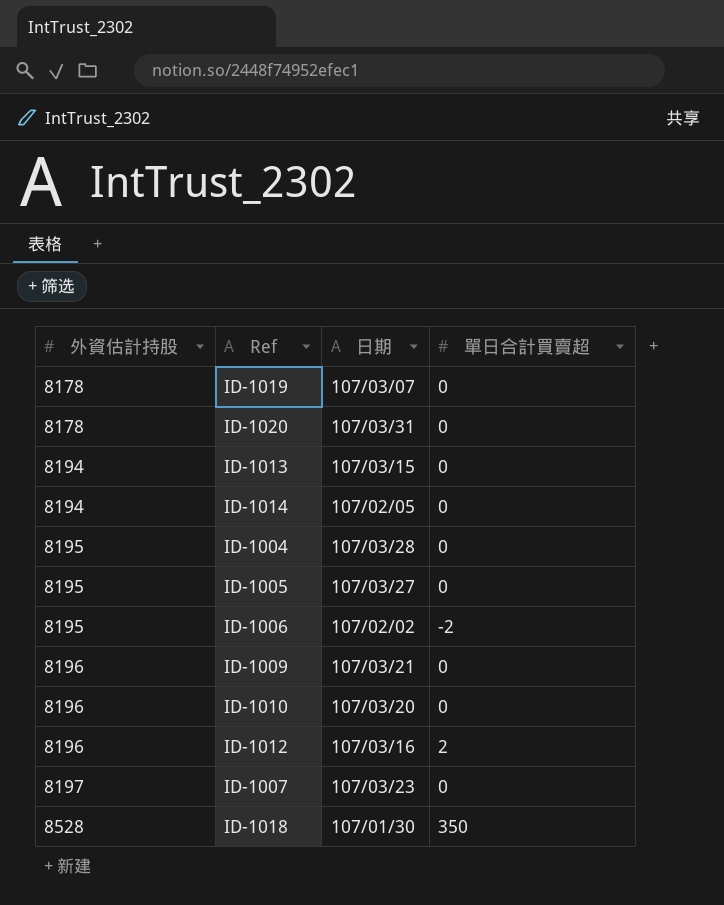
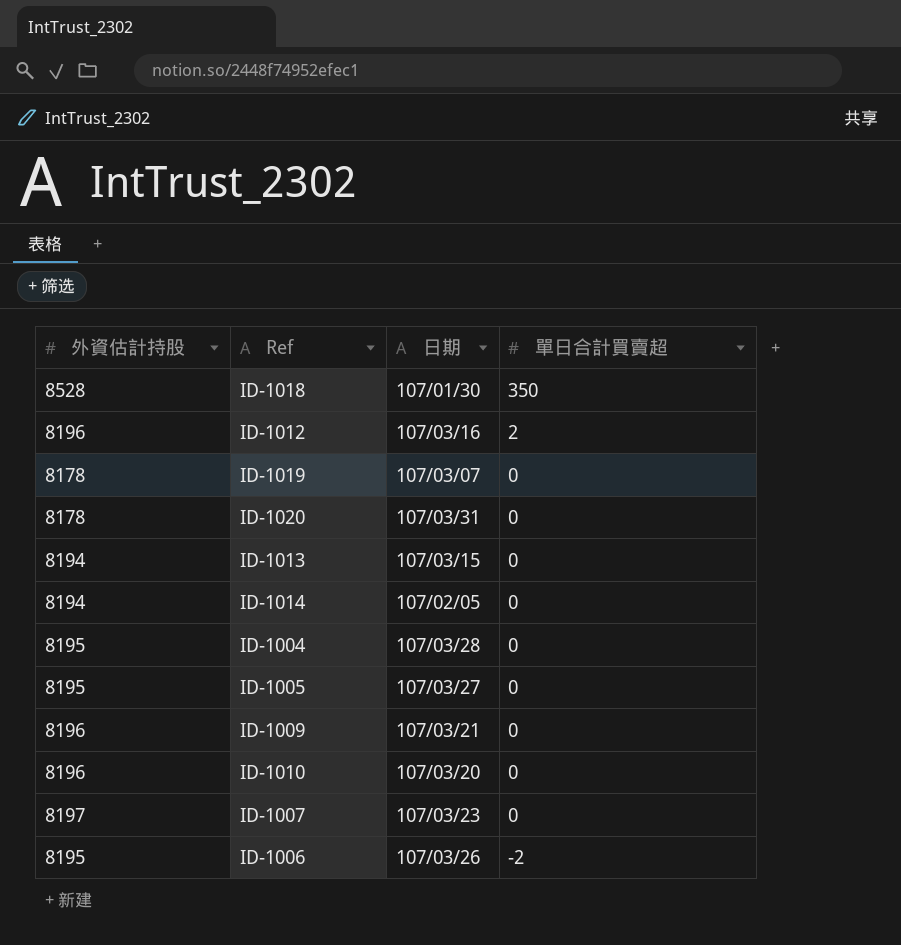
row order: 外資估計持股 ascending -> 單日合計買賣超 descending
ID-1006 | 日期: 107/02/02 -> 107/03/26

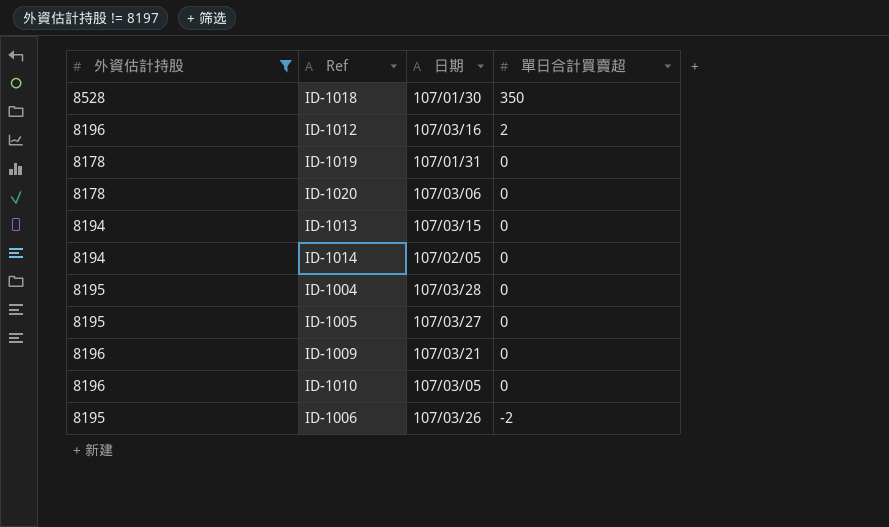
filter: none -> 外資估計持股 != 8197
ID-1019 | 日期: 107/03/07 -> 107/01/31
ID-1020 | 日期: 107/03/31 -> 107/03/06
ID-1010 | 日期: 107/03/20 -> 107/03/05

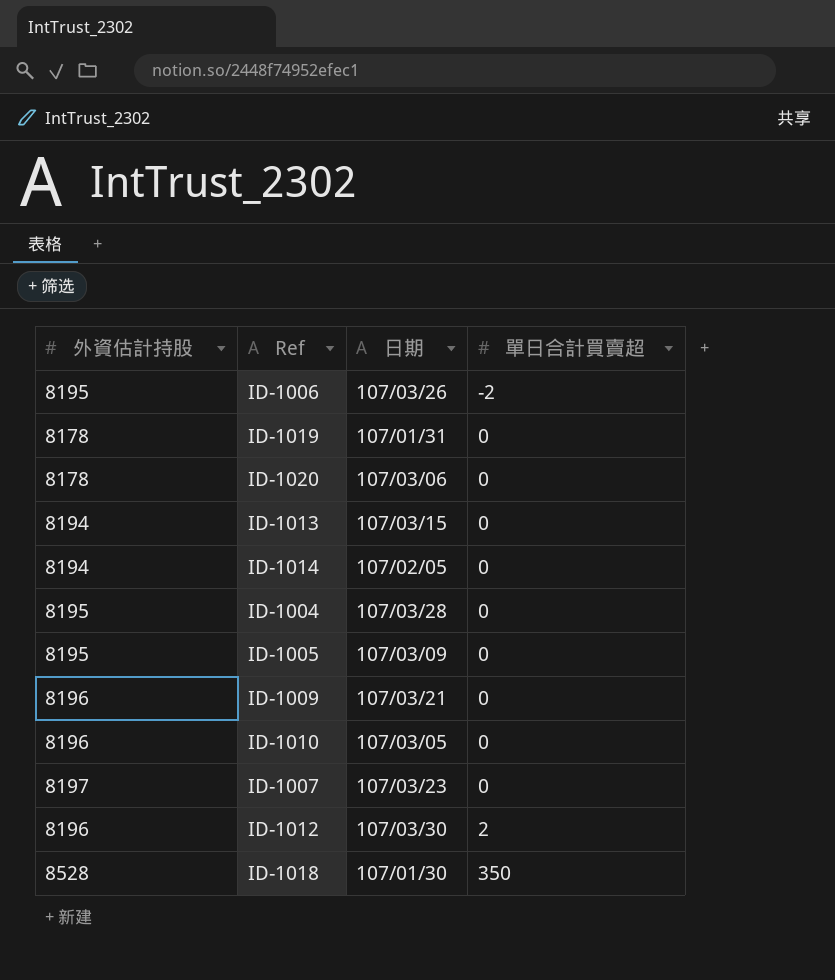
filter: 外資估計持股 != 8197 -> none
row order: 單日合計買賣超 descending -> 單日合計買賣超 ascending
ID-1005 | 日期: 107/03/27 -> 107/03/09
ID-1012 | 日期: 107/03/16 -> 107/03/30

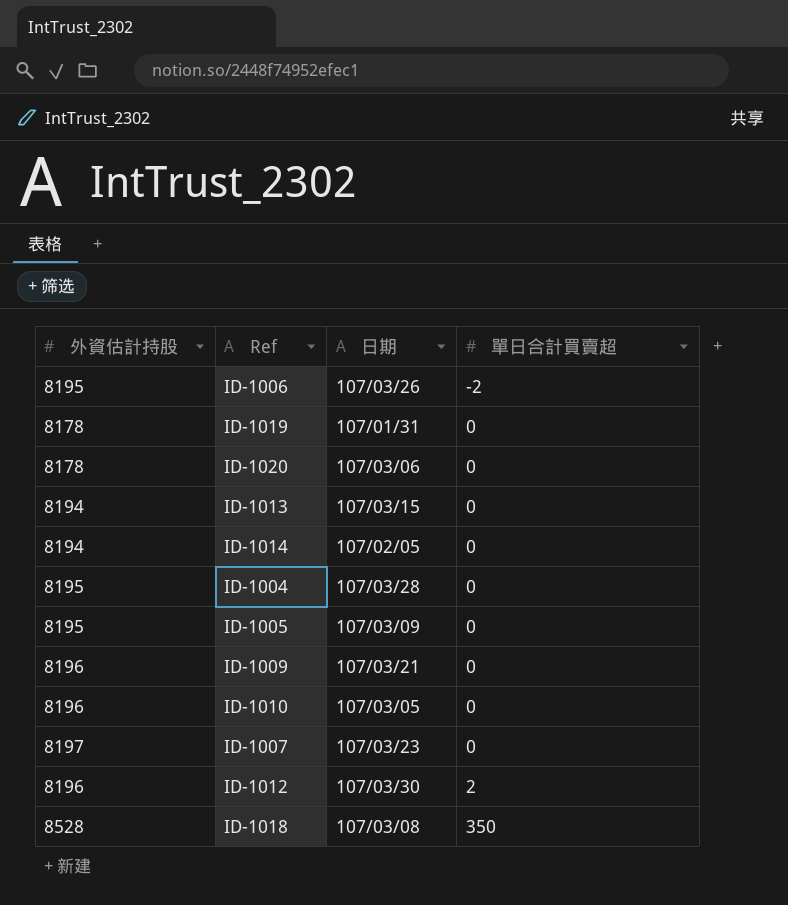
ID-1018 | 日期: 107/01/30 -> 107/03/08

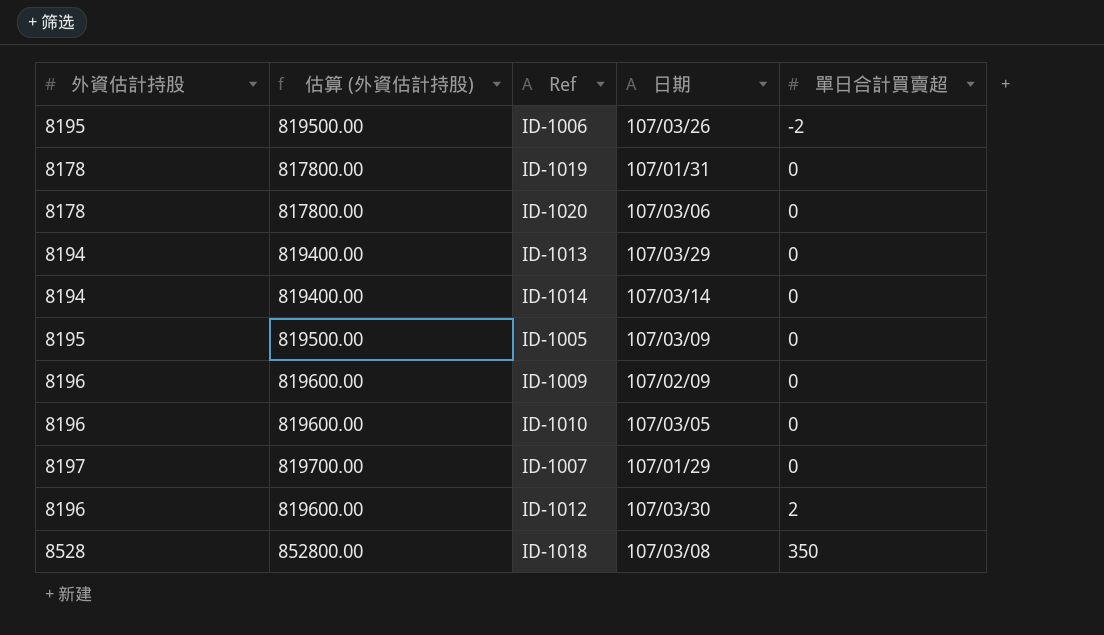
column 估算 (外資估計持股) | formula: none -> [外資估計持股] * 100
row ID-1004: 8195 | 107/03/28 | 0 -> none
ID-1013 | 日期: 107/03/15 -> 107/03/29
ID-1014 | 日期: 107/02/05 -> 107/03/14
ID-1009 | 日期: 107/03/21 -> 107/02/09
ID-1007 | 日期: 107/03/23 -> 107/01/29

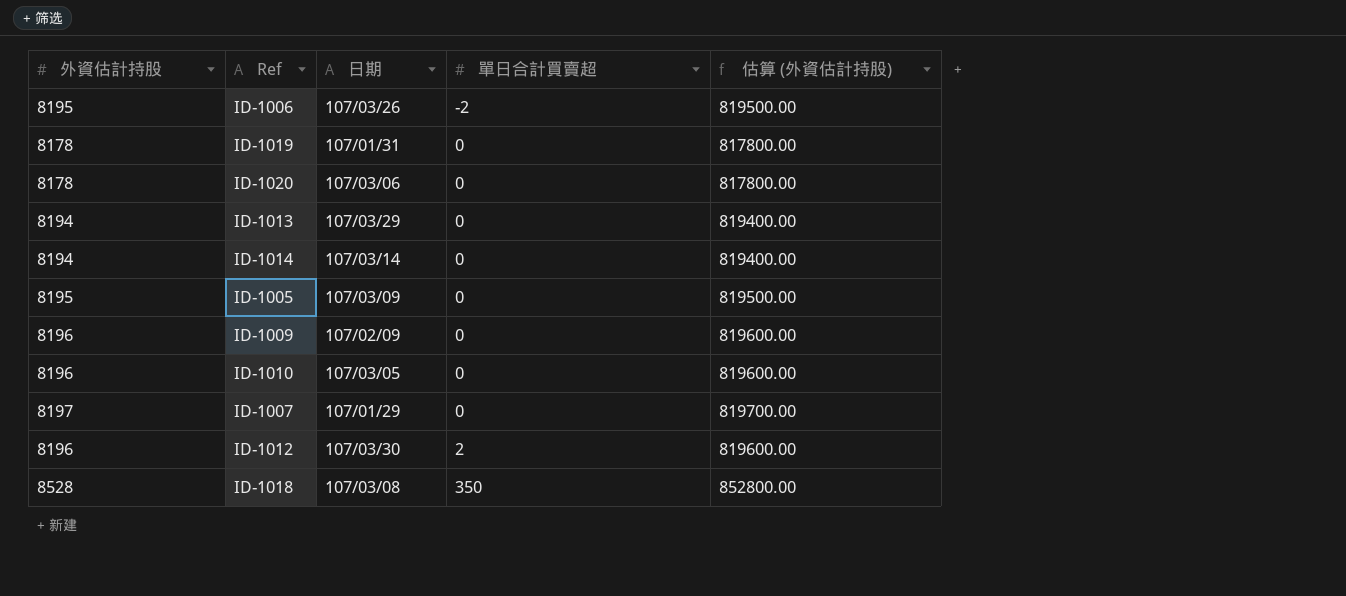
column 估算 (外資估計持股) | position: 2 -> 5

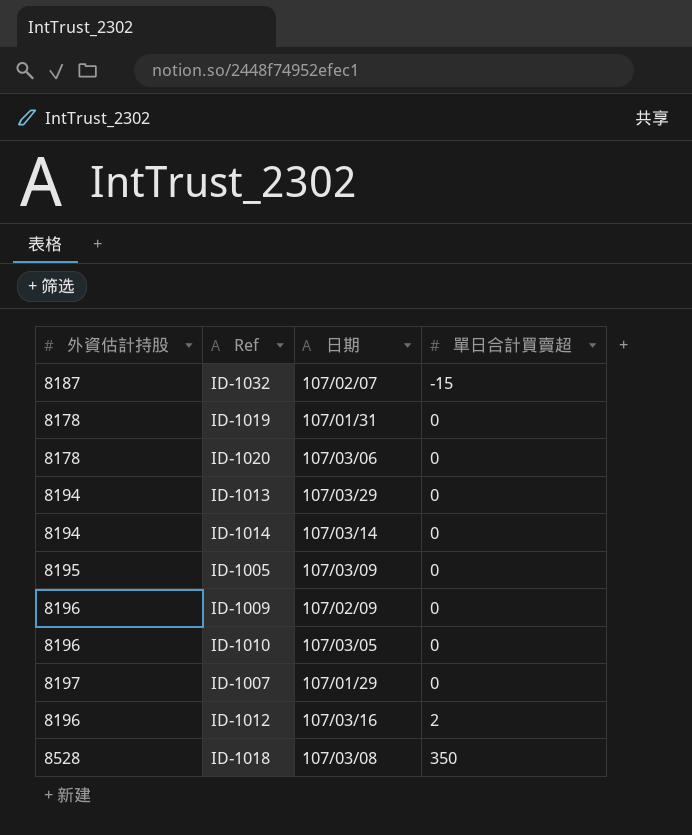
column 估算 (外資估計持股) | formula: [外資估計持股] * 100 -> none
row ID-1006: 8195 | 107/03/26 | -2 | 819500.00 -> none
row ID-1032: none -> 8187 | 107/02/07 | -15
ID-1012 | 日期: 107/03/30 -> 107/03/16

